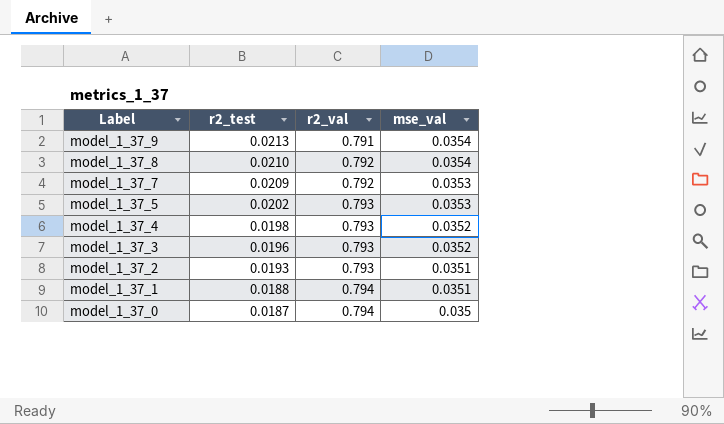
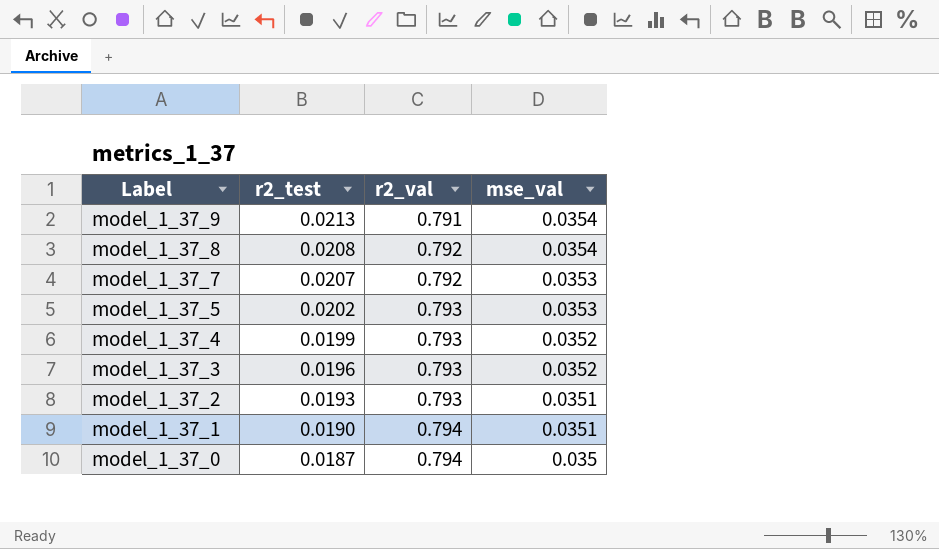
model_1_37_8 | r2_test: 0.0210 -> 0.0208
model_1_37_7 | r2_test: 0.0209 -> 0.0207
model_1_37_4 | r2_test: 0.0198 -> 0.0199
model_1_37_1 | r2_test: 0.0188 -> 0.0190

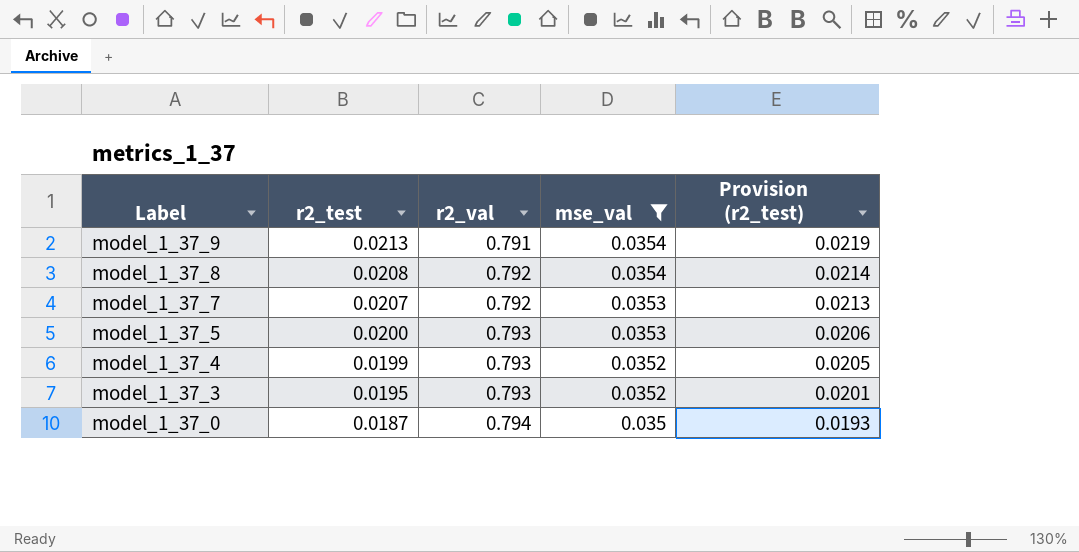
filter: none -> mse_val != 0.0351
column Provision (r2_test) | formula: none -> [r2_test] * 1.03
model_1_37_5 | r2_test: 0.0202 -> 0.0200
model_1_37_3 | r2_test: 0.0196 -> 0.0195

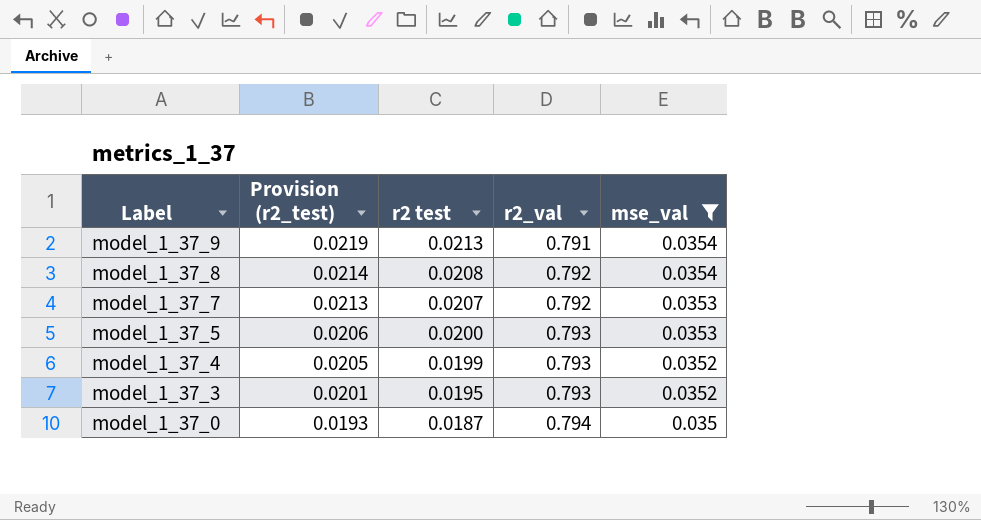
column Provision (r2_test) | position: 5 -> 2
column name: r2_test -> r2 test

